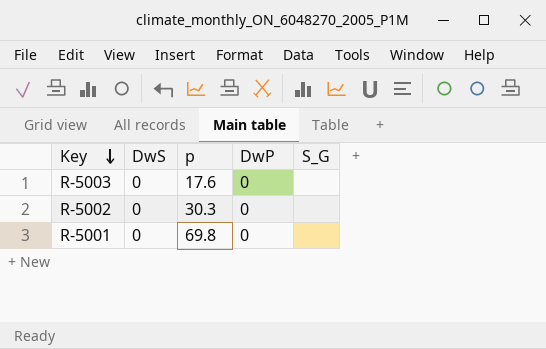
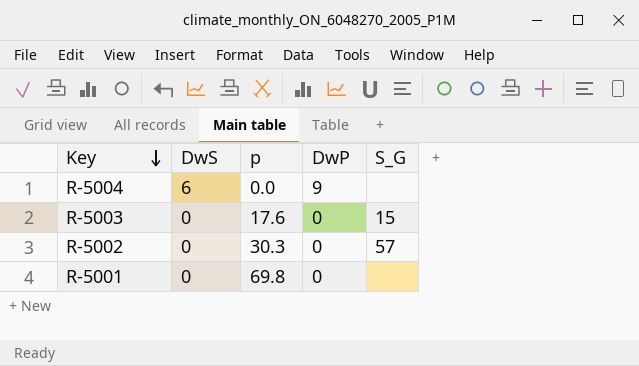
row R-5004: none -> 6 | 0.0 | 9 | none
R-5003 | S_G: none -> 15
R-5002 | S_G: none -> 57

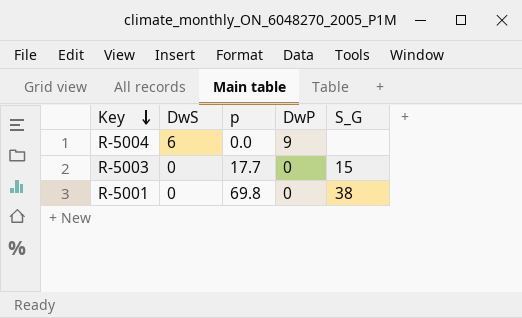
row R-5002: 0 | 30.3 | 0 | 57 -> none
R-5003 | p: 17.6 -> 17.7
R-5001 | S_G: none -> 38

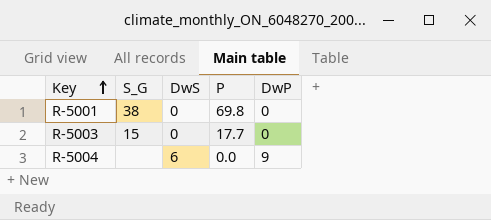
row order: Key descending -> Key ascending
column S_G | position: 5 -> 2
column name: p -> P

